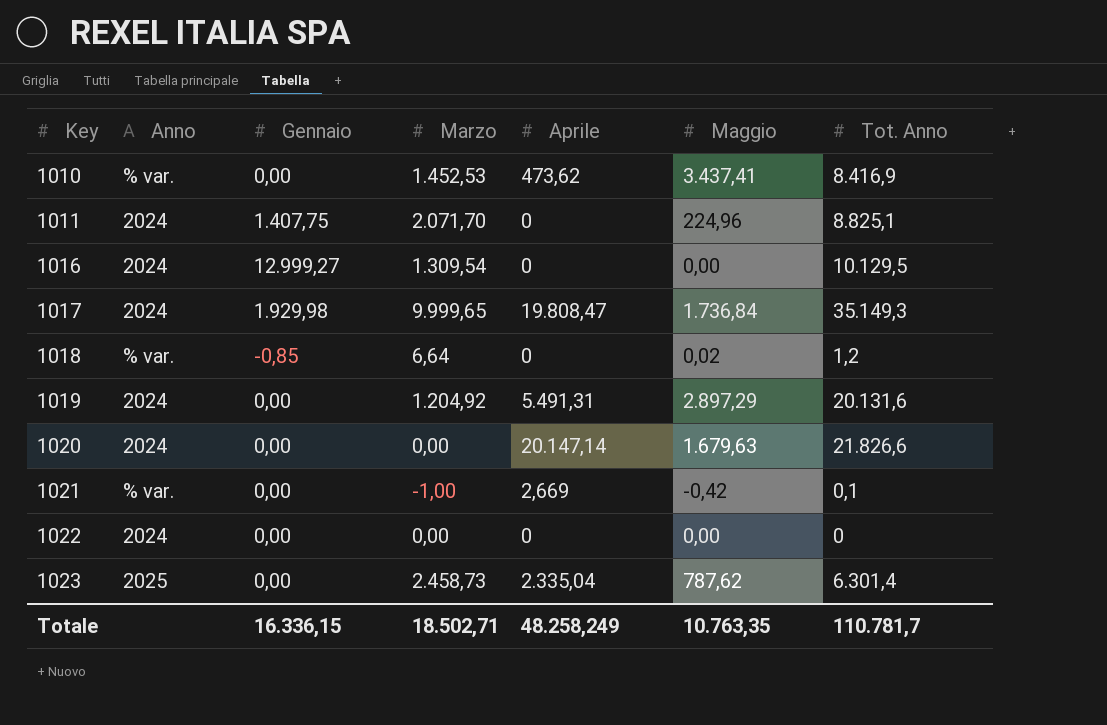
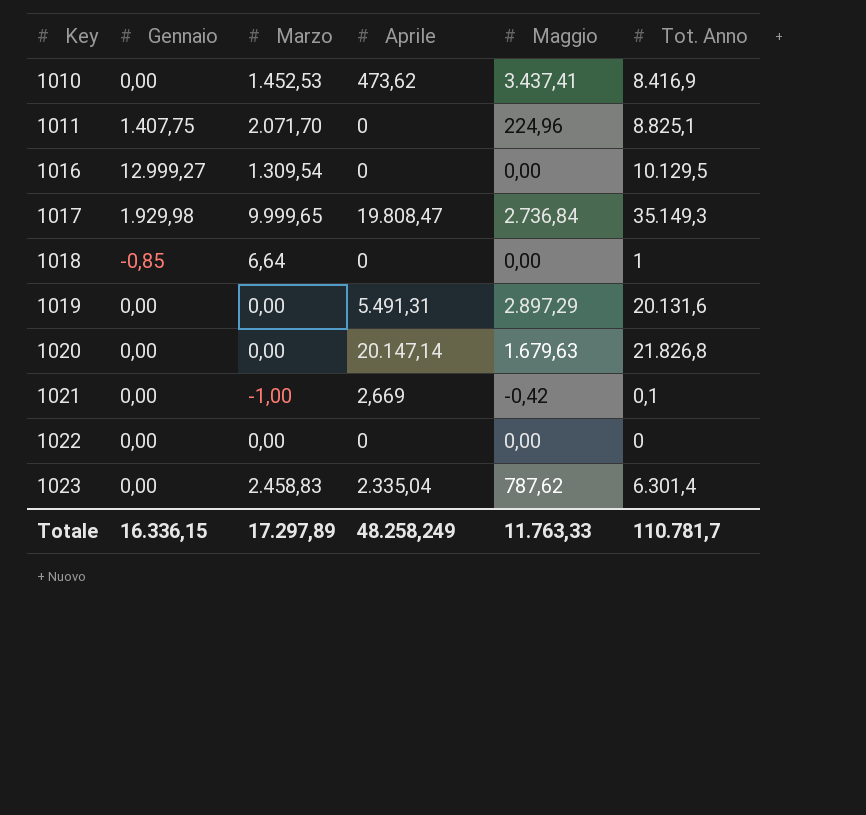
column Anno | position: 2 -> none
1017 | Maggio: 1.736,84 -> 2.736,84
1018 | Maggio: 0,02 -> 0,00
1018 | Tot. Anno: 1,2 -> 1
1019 | Marzo: 1.204,92 -> 0,00
1020 | Tot. Anno: 21.826,6 -> 21.826,8
1023 | Marzo: 2.458,73 -> 2.458,83
Totale | Marzo: 18.502,71 -> 17.297,89
Totale | Maggio: 10.763,35 -> 11.763,33

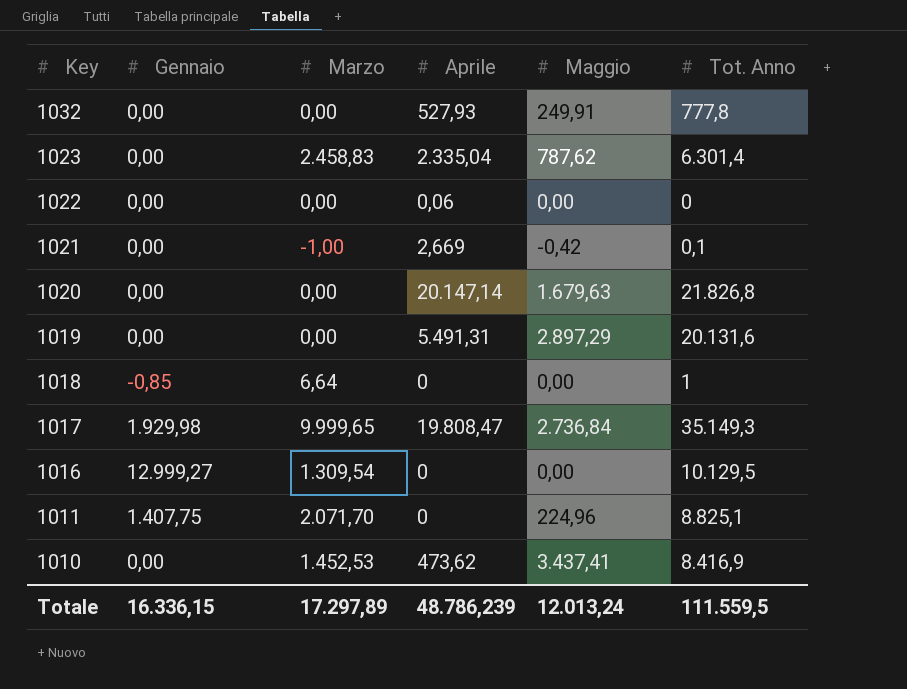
row order: Key ascending -> Key descending
row 1032: none -> 0,00 | 0,00 | 527,93 | 249,91 | 777,8
1022 | Aprile: 0 -> 0,06
Totale | Aprile: 48.258,249 -> 48.786,239
Totale | Maggio: 11.763,33 -> 12.013,24
Totale | Tot. Anno: 110.781,7 -> 111.559,5

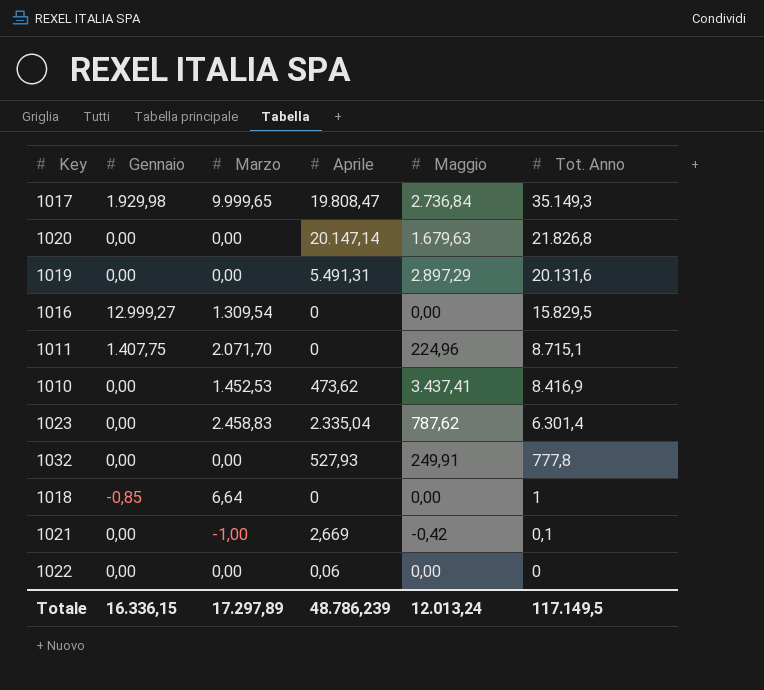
row order: Key descending -> Tot. Anno descending
1016 | Tot. Anno: 10.129,5 -> 15.829,5
1011 | Tot. Anno: 8.825,1 -> 8.715,1
Totale | Tot. Anno: 111.559,5 -> 117.149,5

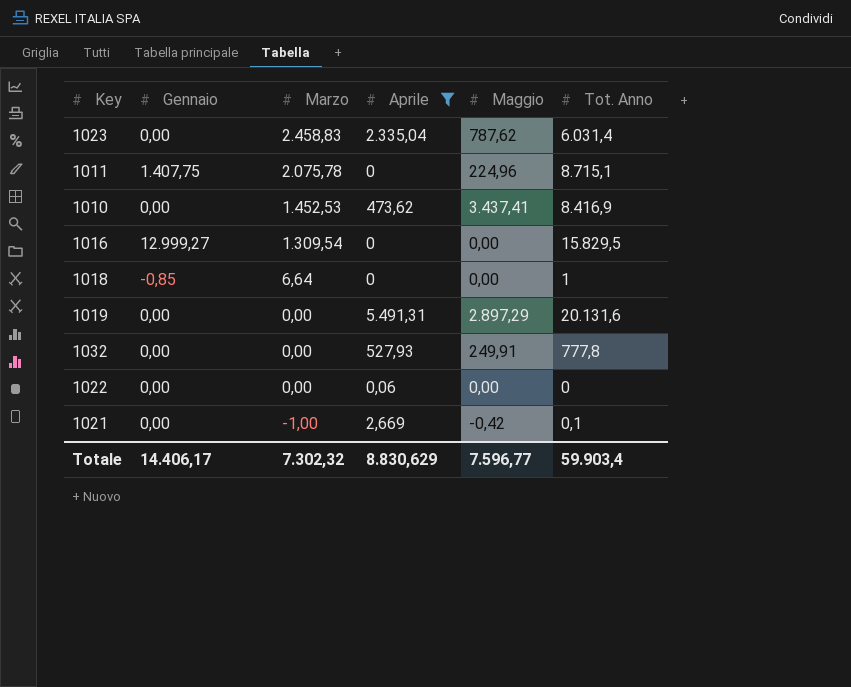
filter: none -> Aprile <= 5.491,31
row order: Tot. Anno descending -> Marzo descending
1023 | Tot. Anno: 6.301,4 -> 6.031,4
1011 | Marzo: 2.071,70 -> 2.075,78
Totale | Gennaio: 16.336,15 -> 14.406,17
Totale | Marzo: 17.297,89 -> 7.302,32
Totale | Aprile: 48.786,239 -> 8.830,629
Totale | Maggio: 12.013,24 -> 7.596,77
Totale | Tot. Anno: 117.149,5 -> 59.903,4

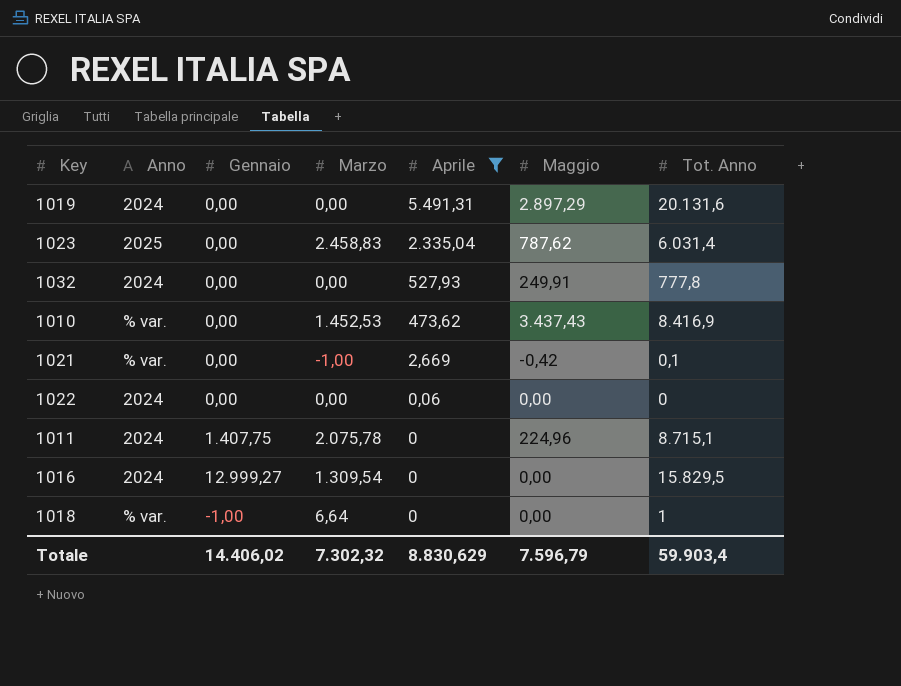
row order: Marzo descending -> Aprile descending
column Anno | position: none -> 2
1010 | Maggio: 3.437,41 -> 3.437,43
1018 | Gennaio: -0,85 -> -1,00
Totale | Gennaio: 14.406,17 -> 14.406,02
Totale | Maggio: 7.596,77 -> 7.596,79

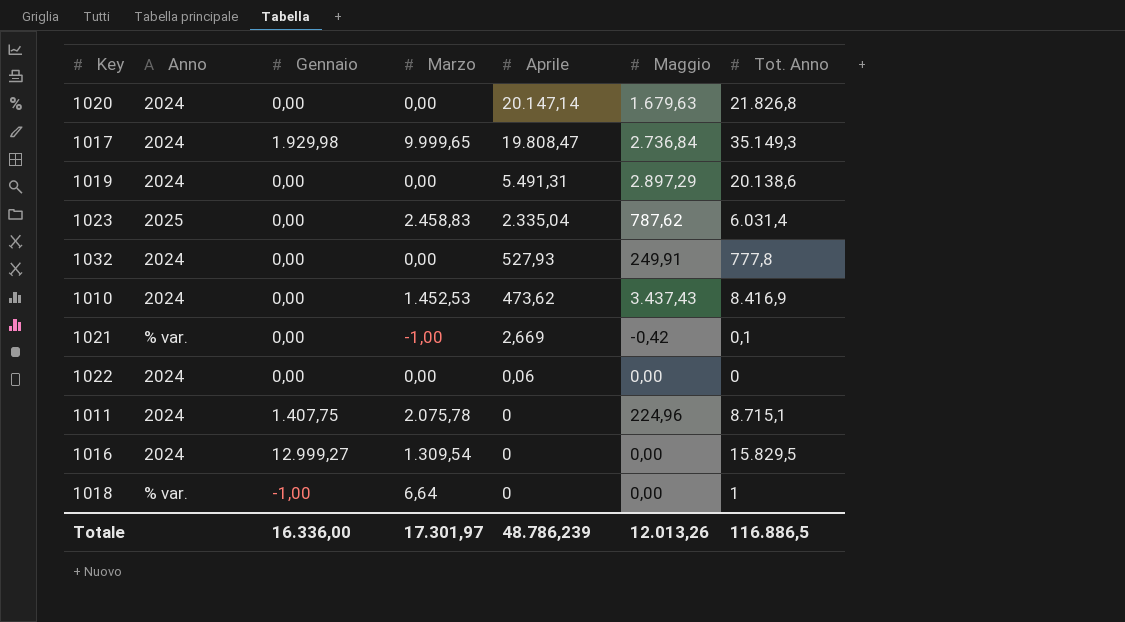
filter: Aprile <= 5.491,31 -> none
1019 | Tot. Anno: 20.131,6 -> 20.138,6
1010 | Anno: % var. -> 2024
Totale | Gennaio: 14.406,02 -> 16.336,00
Totale | Marzo: 7.302,32 -> 17.301,97
Totale | Aprile: 8.830,629 -> 48.786,239
Totale | Maggio: 7.596,79 -> 12.013,26
Totale | Tot. Anno: 59.903,4 -> 116.886,5

